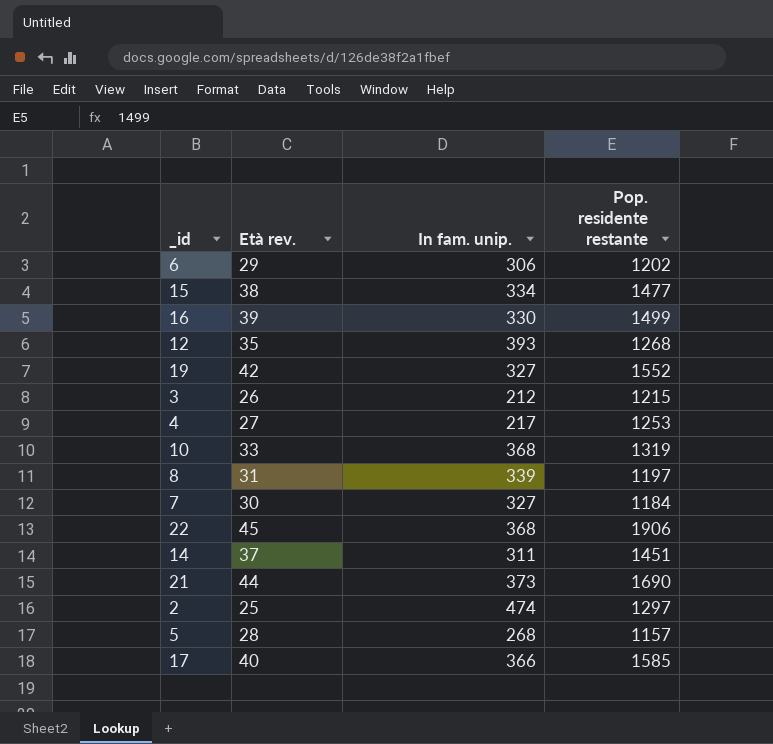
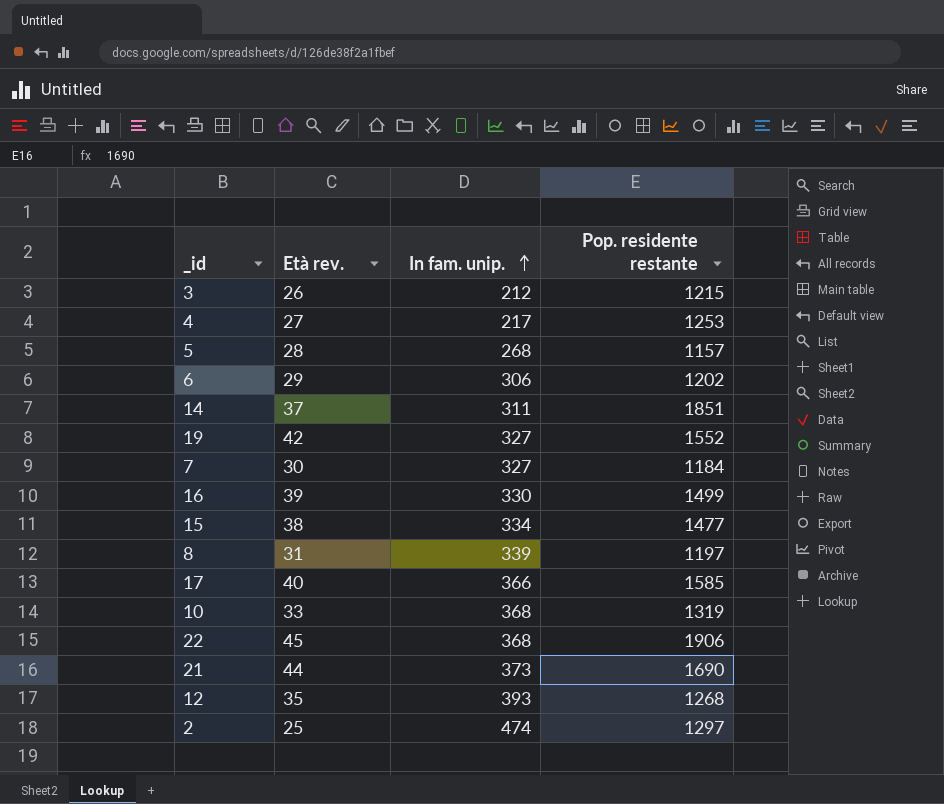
row order: none -> In fam. unip. ascending
14 | Pop. residente restante: 1451 -> 1851

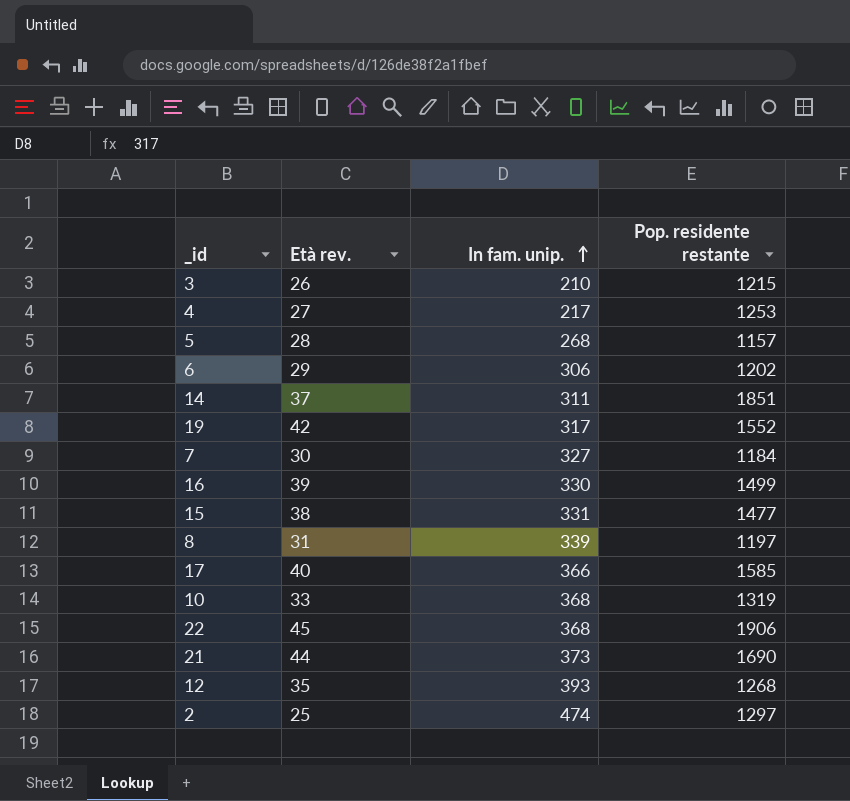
3 | In fam. unip.: 212 -> 210
19 | In fam. unip.: 327 -> 317
15 | In fam. unip.: 334 -> 331

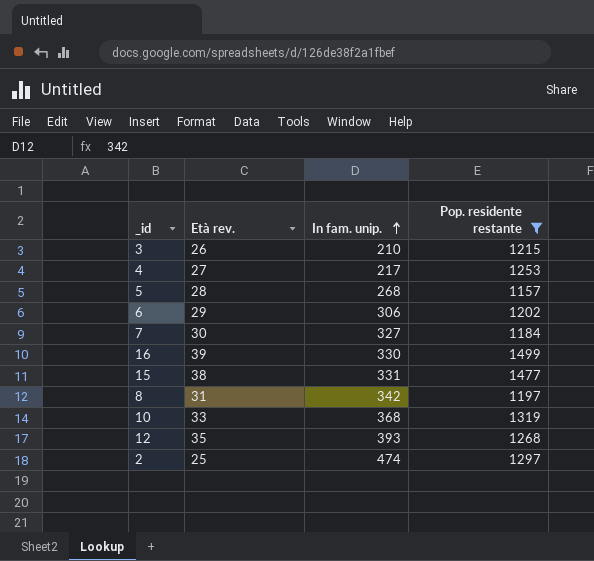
filter: none -> Pop. residente restante <= 1499
8 | In fam. unip.: 339 -> 342

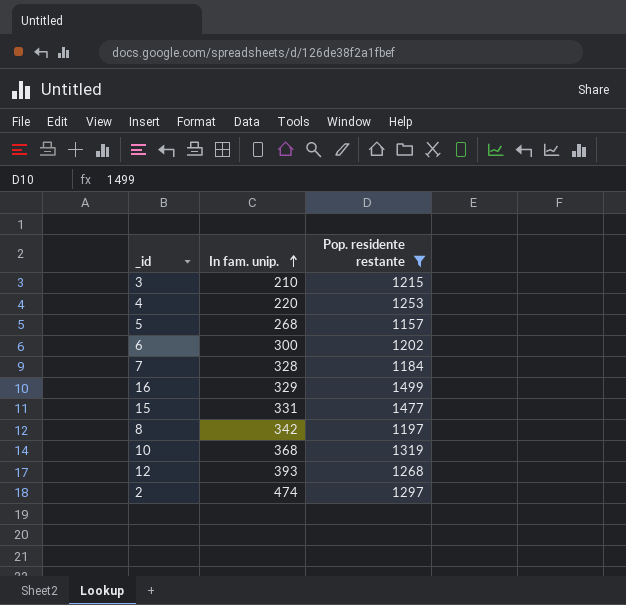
column Età rev. | position: 2 -> none
4 | In fam. unip.: 217 -> 220
6 | In fam. unip.: 306 -> 300
7 | In fam. unip.: 327 -> 328
16 | In fam. unip.: 330 -> 329

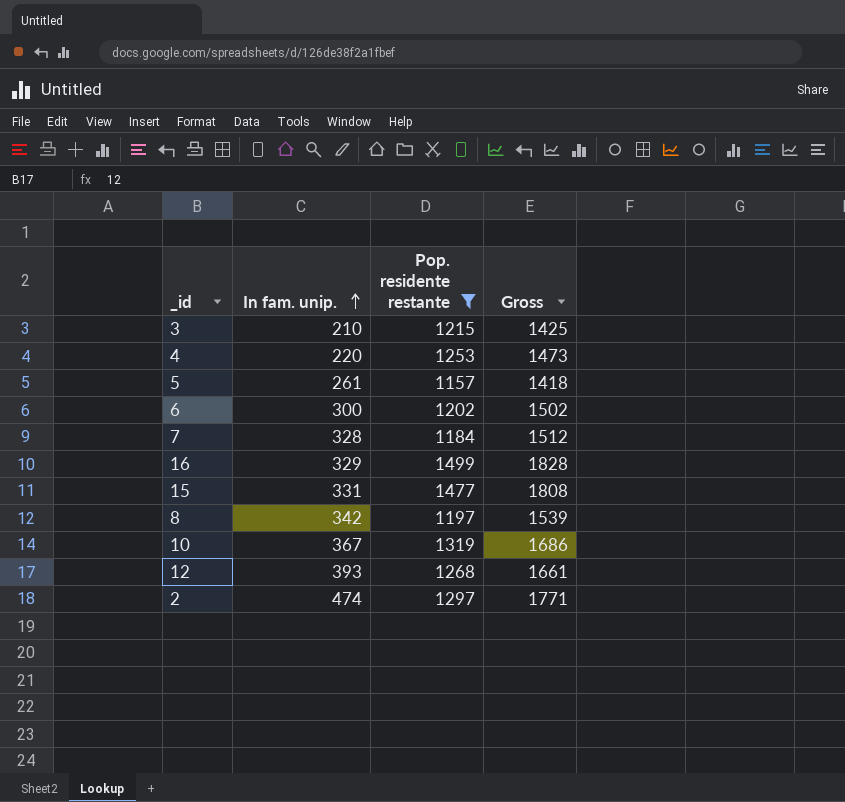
column Gross | formula: none -> [In fam. unip.] + [Pop. residente restante]
5 | In fam. unip.: 268 -> 261
10 | In fam. unip.: 368 -> 367

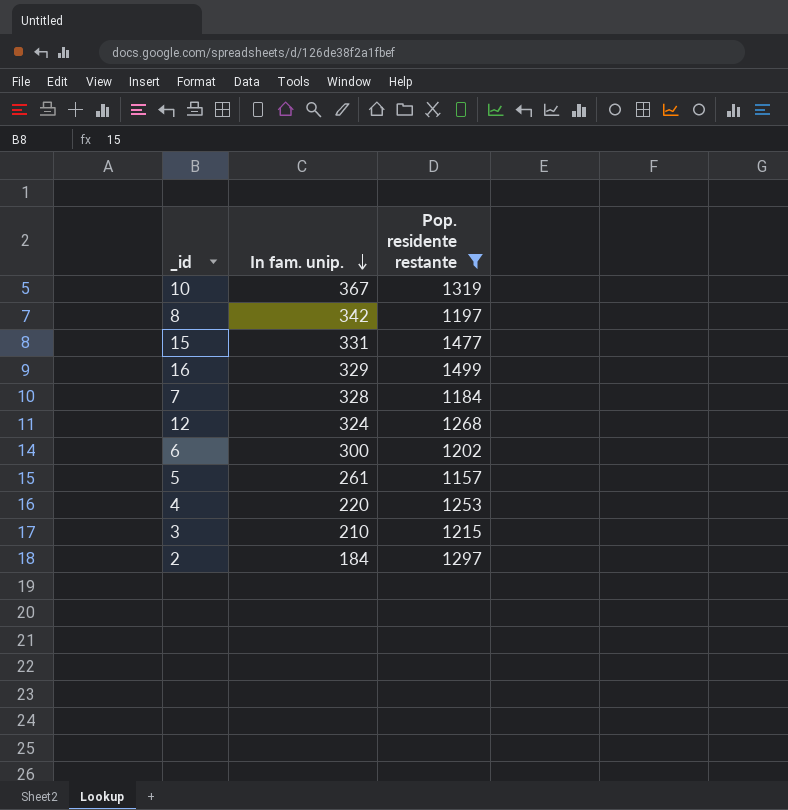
row order: In fam. unip. ascending -> In fam. unip. descending
column Gross | formula: [In fam. unip.] + [Pop. residente restante] -> none
12 | In fam. unip.: 393 -> 324
2 | In fam. unip.: 474 -> 184

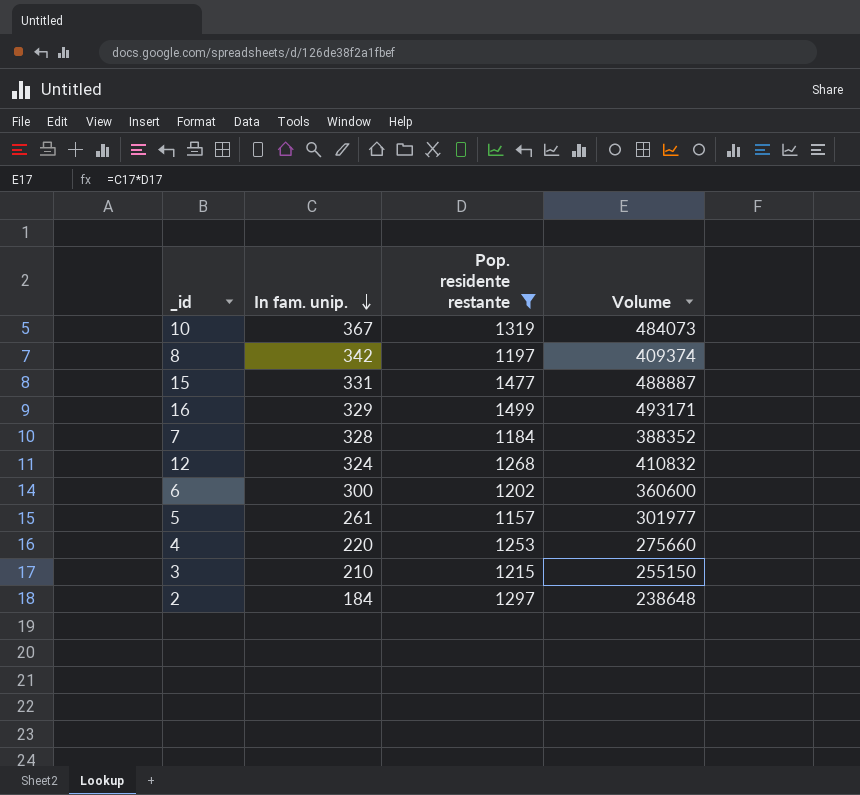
column Volume | formula: none -> [In fam. unip.] * [Pop. residente restante]

